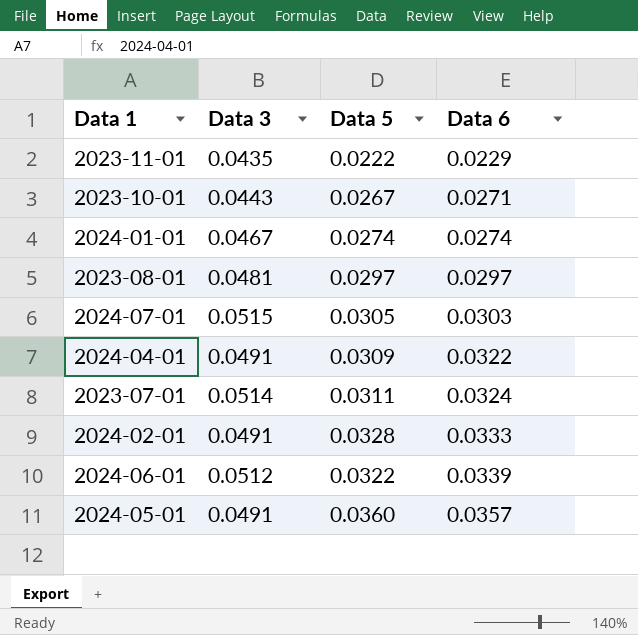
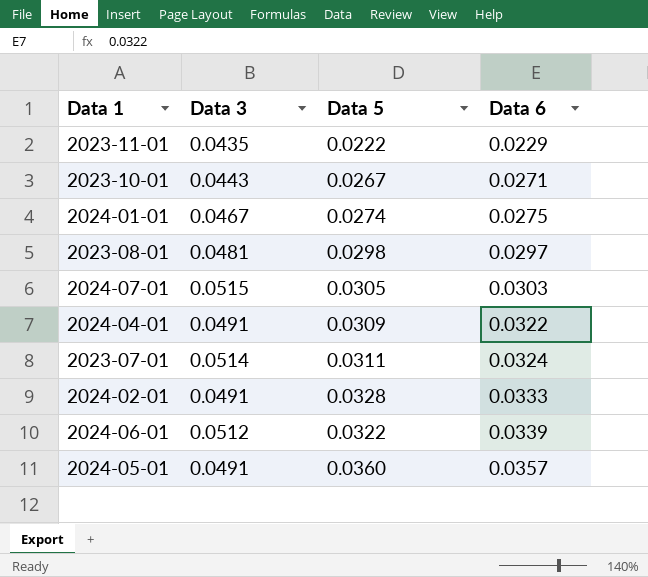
2024-01-01 | Data 6: 0.0274 -> 0.0275
2023-08-01 | Data 5: 0.0297 -> 0.0298

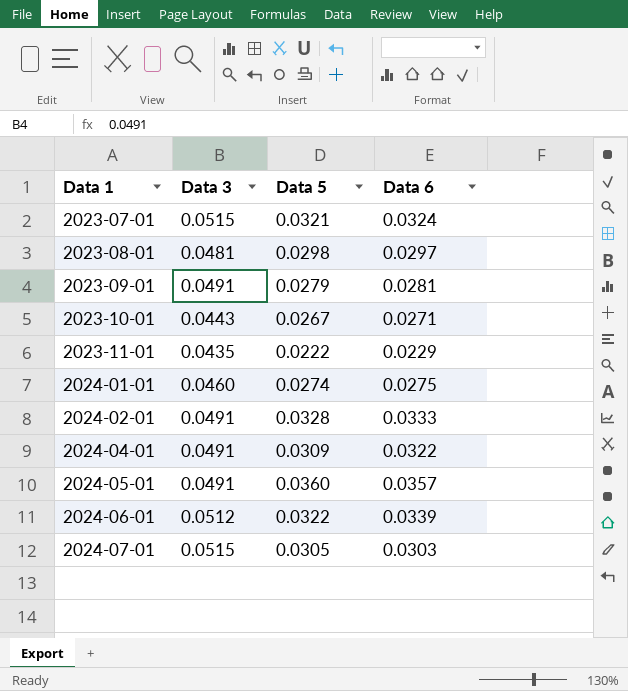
row order: Data 6 ascending -> Data 1 ascending
2023-07-01 | Data 3: 0.0514 -> 0.0515
2023-07-01 | Data 5: 0.0311 -> 0.0321
row 2023-09-01: none -> 0.0491 | 0.0279 | 0.0281
2024-01-01 | Data 3: 0.0467 -> 0.0460

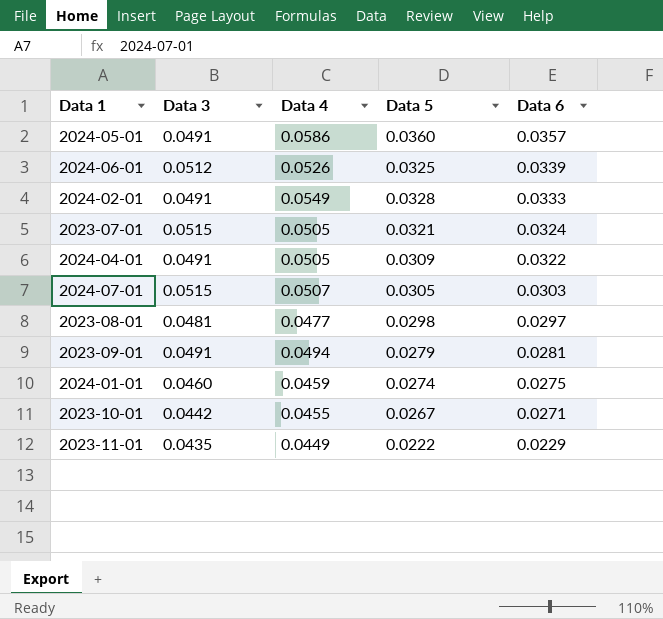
row order: Data 1 ascending -> Data 6 descending
column Data 4 | position: none -> 3
2024-06-01 | Data 5: 0.0322 -> 0.0325
2023-10-01 | Data 3: 0.0443 -> 0.0442

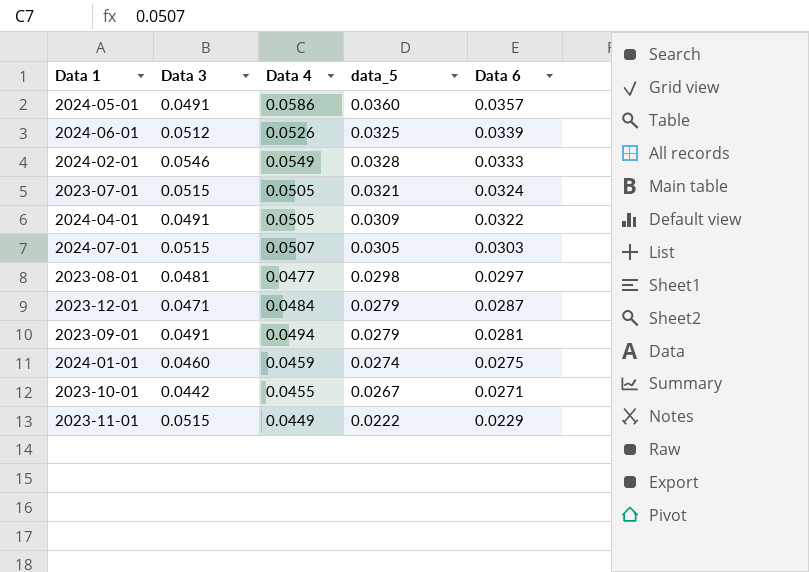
column name: Data 5 -> data_5
2024-02-01 | Data 3: 0.0491 -> 0.0546
row 2023-12-01: none -> 0.0471 | 0.0484 | 0.0279 | 0.0287
2023-11-01 | Data 3: 0.0435 -> 0.0515

